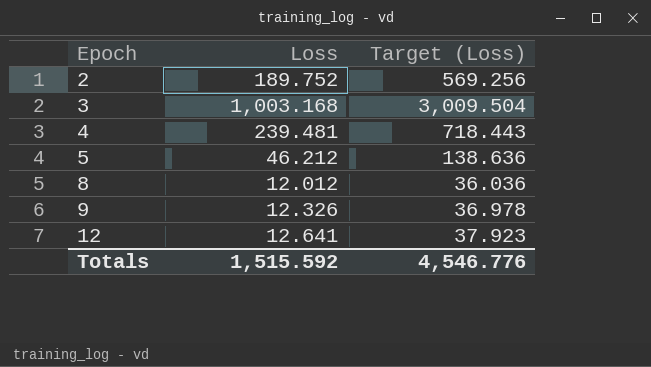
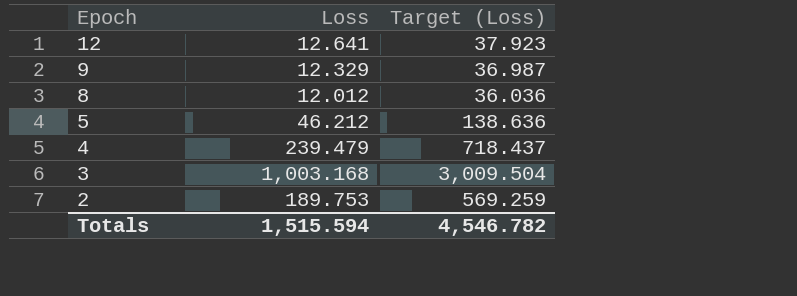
row order: Epoch ascending -> Epoch descending
9 | Loss: 12.326 -> 12.329
9 | Target (Loss): 36.978 -> 36.987
4 | Loss: 239.481 -> 239.479
4 | Target (Loss): 718.443 -> 718.437
2 | Loss: 189.752 -> 189.753
2 | Target (Loss): 569.256 -> 569.259
Totals | Loss: 1,515.592 -> 1,515.594
Totals | Target (Loss): 4,546.776 -> 4,546.782

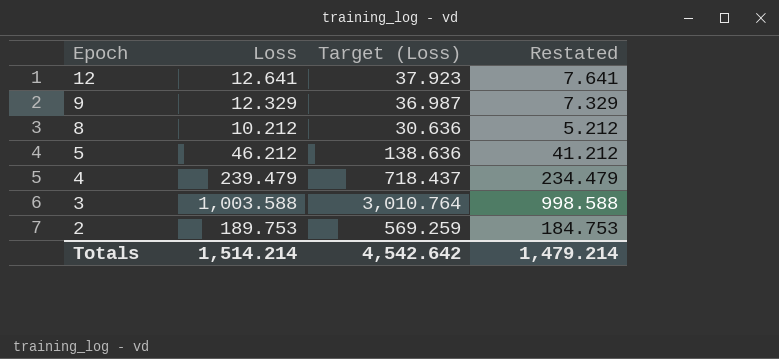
column Restated | formula: none -> [Loss] - 5
8 | Loss: 12.012 -> 10.212
8 | Target (Loss): 36.036 -> 30.636
3 | Loss: 1,003.168 -> 1,003.588
3 | Target (Loss): 3,009.504 -> 3,010.764
Totals | Loss: 1,515.594 -> 1,514.214
Totals | Target (Loss): 4,546.782 -> 4,542.642

